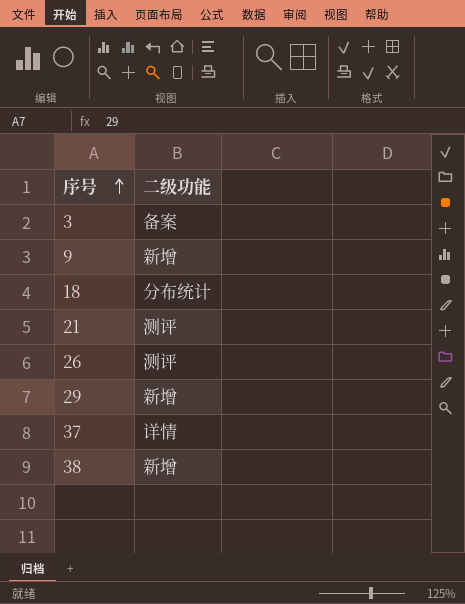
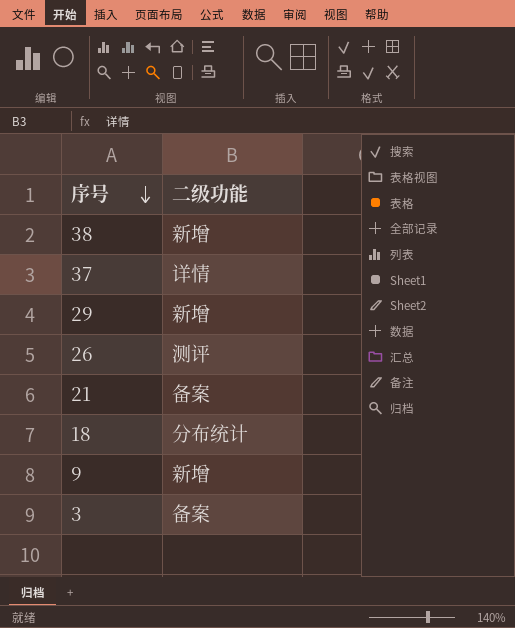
row order: 序号 ascending -> 序号 descending
21 | 二级功能: 测评 -> 备案

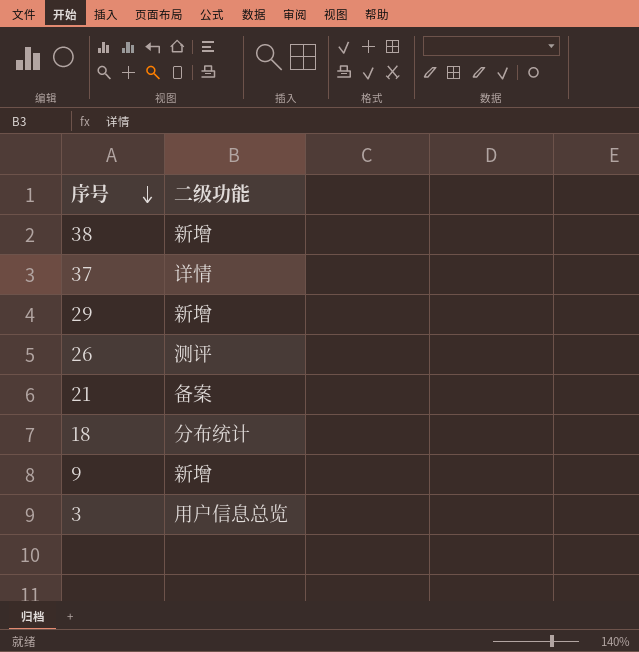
3 | 二级功能: 备案 -> 用户信息总览

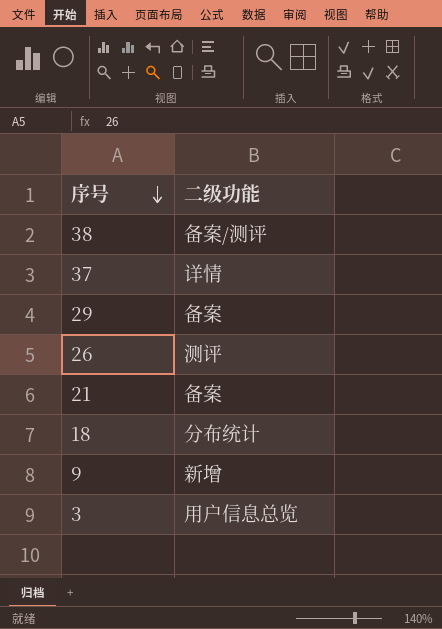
38 | 二级功能: 新增 -> 备案/测评
29 | 二级功能: 新增 -> 备案

